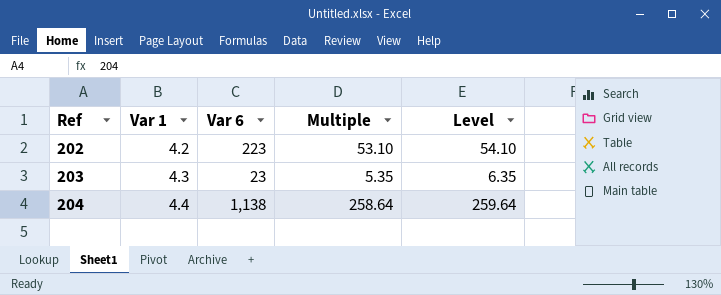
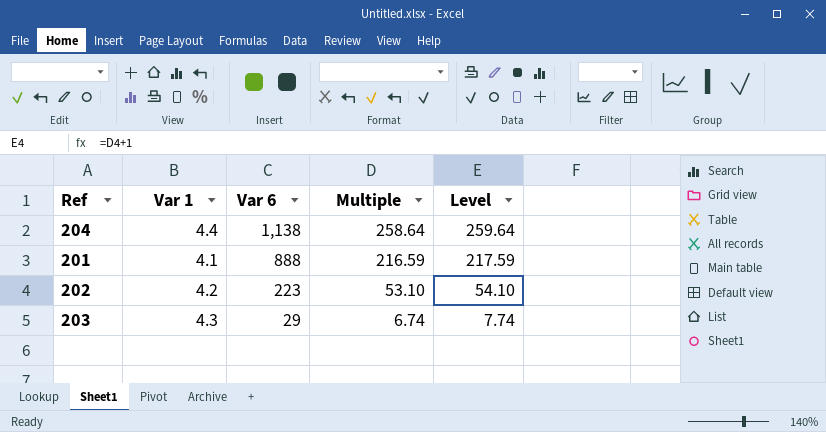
row order: Ref ascending -> Var 6 descending
row 201: none -> 4.1 | 888 | 216.59 | 217.59
203 | Var 6: 23 -> 29
203 | Multiple: 5.35 -> 6.74
203 | Level: 6.35 -> 7.74

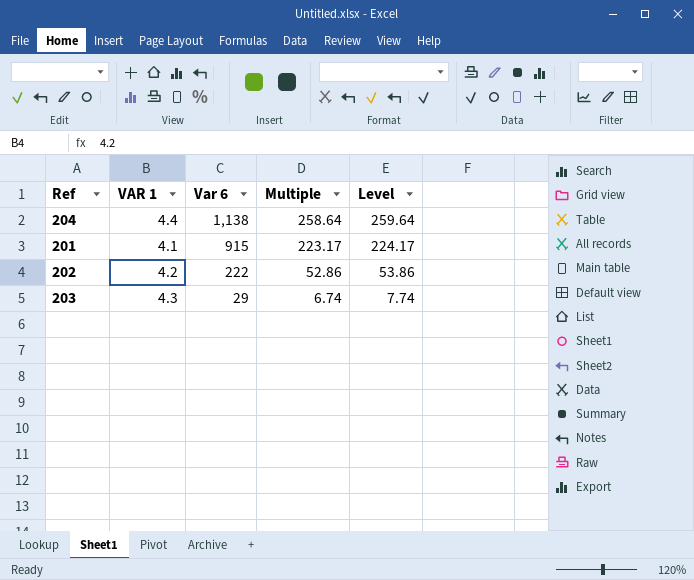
column name: Var 1 -> VAR 1
201 | Var 6: 888 -> 915
201 | Multiple: 216.59 -> 223.17
201 | Level: 217.59 -> 224.17
202 | Var 6: 223 -> 222
202 | Multiple: 53.10 -> 52.86
202 | Level: 54.10 -> 53.86

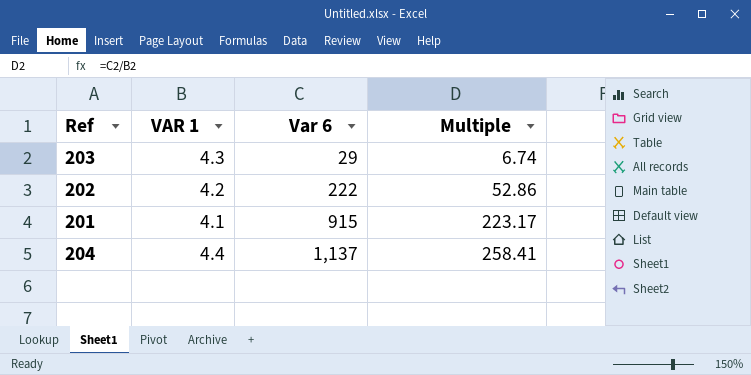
row order: Var 6 descending -> Var 6 ascending
column Level | formula: [Multiple] + 1 -> none
204 | Var 6: 1,138 -> 1,137
204 | Multiple: 258.64 -> 258.41

